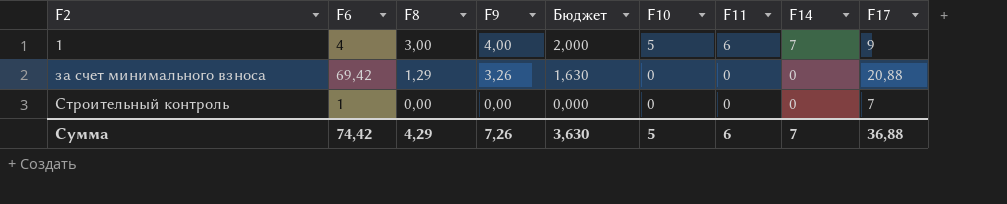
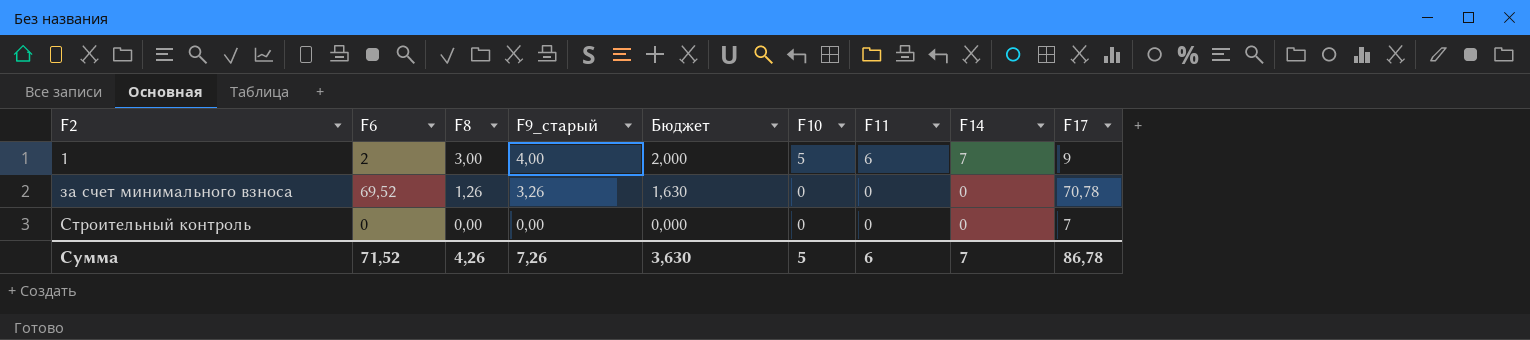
column name: F9 -> F9_старый
1 | F6: 4 -> 2
за счет минимального взноса | F6: 69,42 -> 69,52
за счет минимального взноса | F8: 1,29 -> 1,26
за счет минимального взноса | F17: 20,88 -> 70,78
Строительный контроль | F6: 1 -> 0
Сумма | F6: 74,42 -> 71,52
Сумма | F8: 4,29 -> 4,26
Сумма | F17: 36,88 -> 86,78

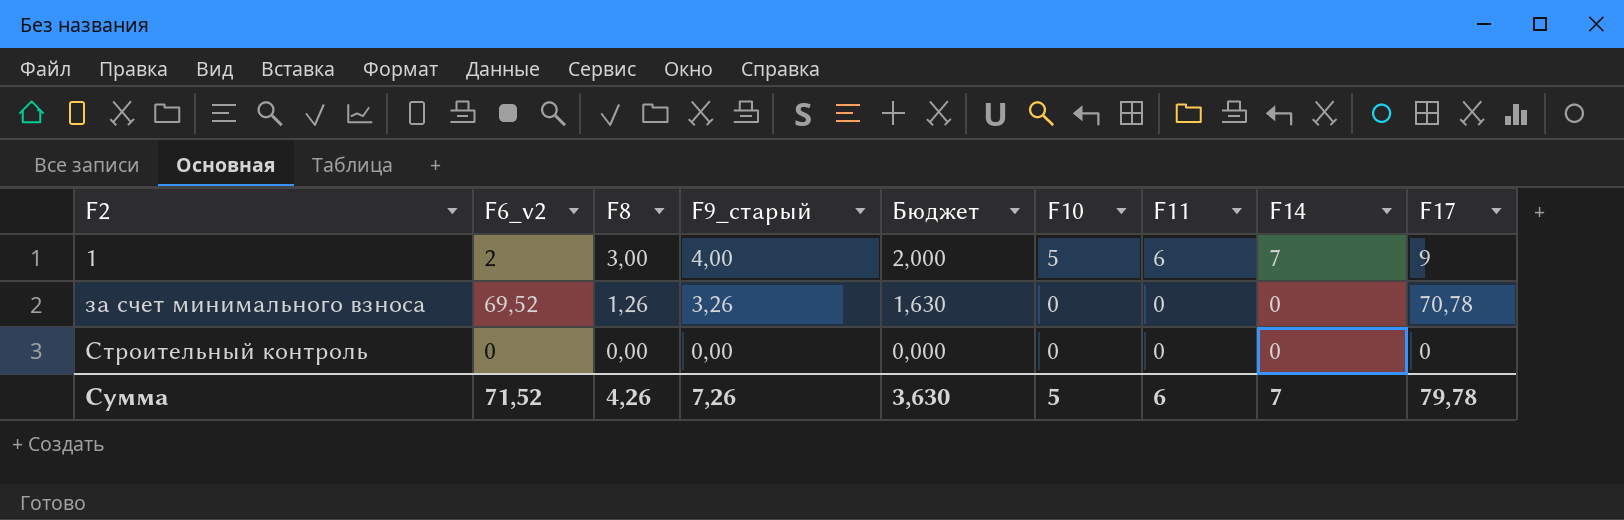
column name: F6 -> F6_v2
Строительный контроль | F17: 7 -> 0
Сумма | F17: 86,78 -> 79,78

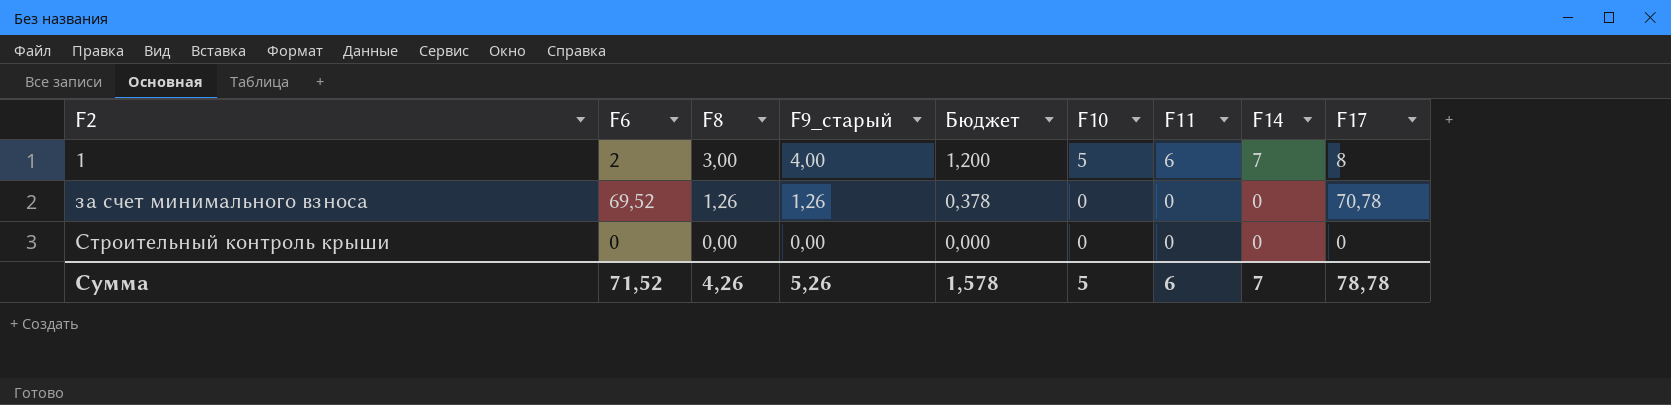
column name: F6_v2 -> F6
column Бюджет | formula: [F9_старый] * 0,5 -> [F9_старый] * 0,3
row Строительный контроль: 0 | 0,00 | 0,00 | 0,000 | 0 | 0 | 0 | 0 -> none
1 | F17: 9 -> 8
за счет минимального взноса | F9_старый: 3,26 -> 1,26
row Строительный контроль крыши: none -> 0 | 0,00 | 0,00 | 0,000 | 0 | 0 | 0 | 0
Сумма | F9_старый: 7,26 -> 5,26
Сумма | Бюджет: 3,630 -> 1,578
Сумма | F17: 79,78 -> 78,78

